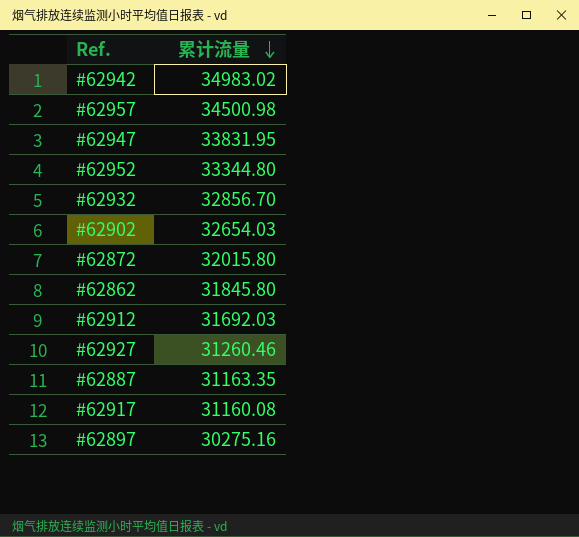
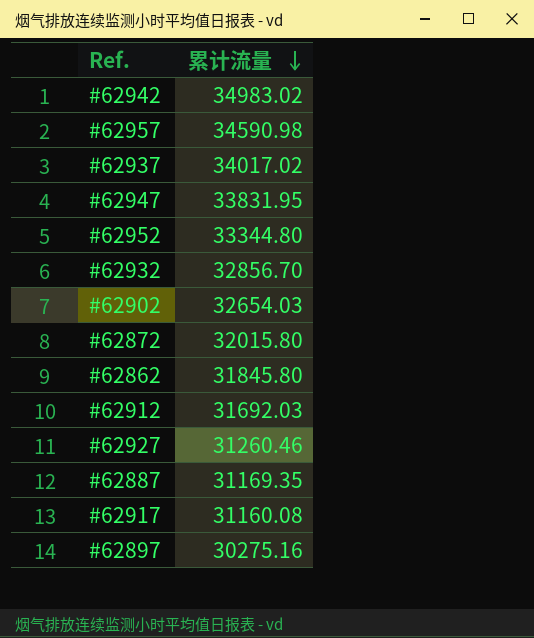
#62957 | 累计流量: 34500.98 -> 34590.98
row #62937: none -> 34017.02
#62887 | 累计流量: 31163.35 -> 31169.35

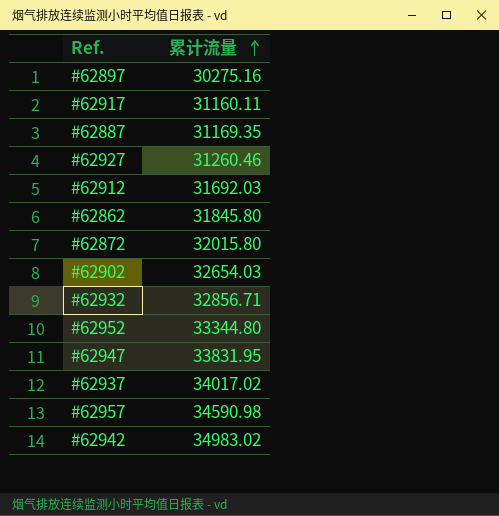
row order: 累计流量 descending -> 累计流量 ascending
#62917 | 累计流量: 31160.08 -> 31160.11
#62932 | 累计流量: 32856.70 -> 32856.71

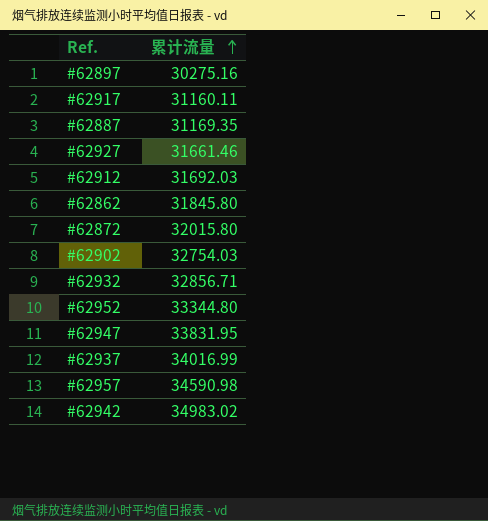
#62927 | 累计流量: 31260.46 -> 31661.46
#62902 | 累计流量: 32654.03 -> 32754.03
#62937 | 累计流量: 34017.02 -> 34016.99

